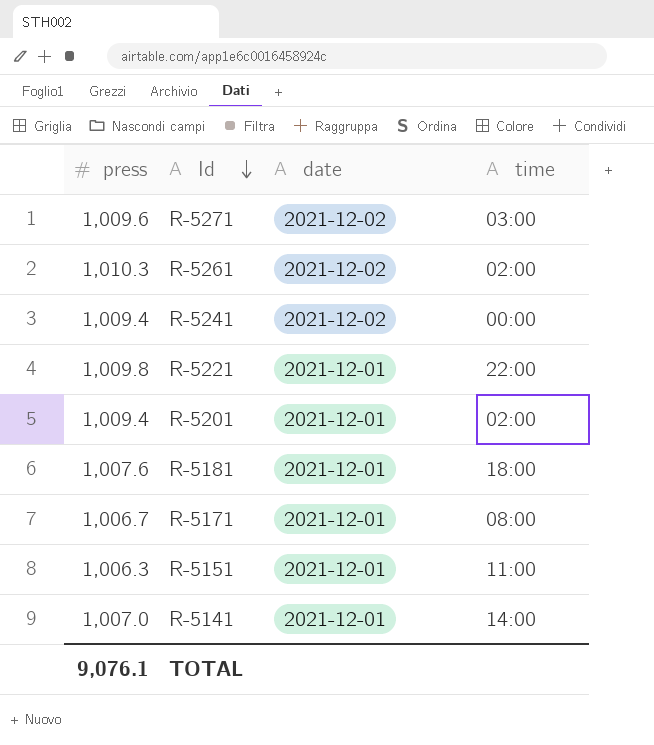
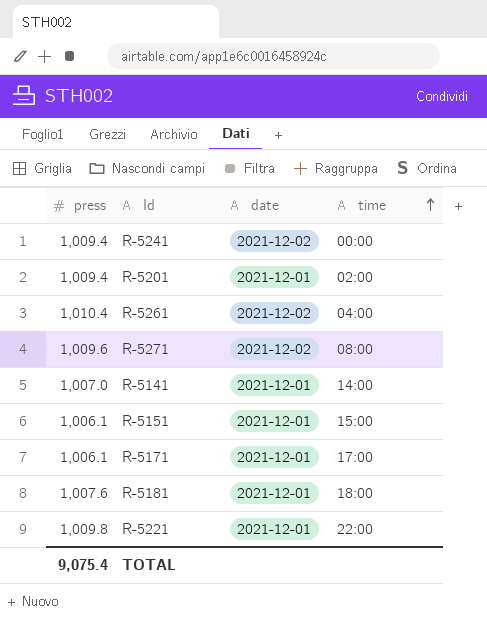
row order: Id descending -> time ascending
R-5261 | press: 1,010.3 -> 1,010.4
R-5261 | time: 02:00 -> 04:00
R-5271 | time: 03:00 -> 08:00
R-5151 | press: 1,006.3 -> 1,006.1
R-5151 | time: 11:00 -> 15:00
R-5171 | press: 1,006.7 -> 1,006.1
R-5171 | time: 08:00 -> 17:00
TOTAL | press: 9,076.1 -> 9,075.4

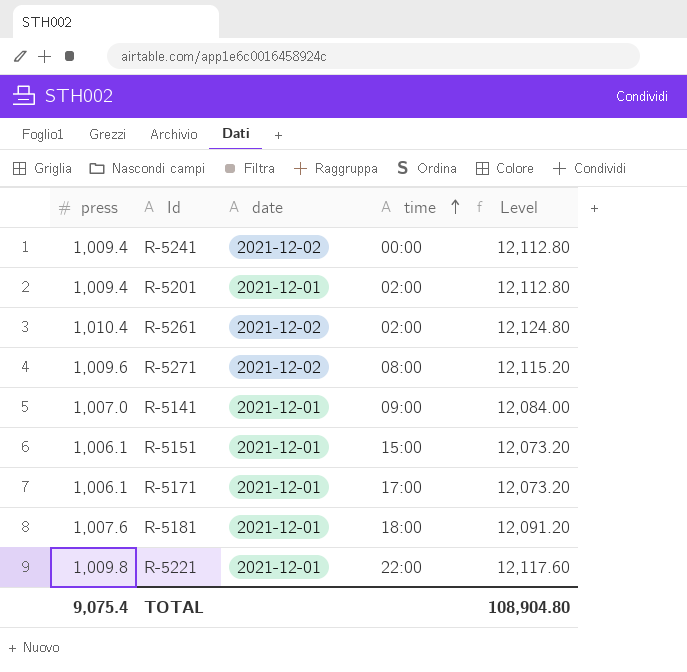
column Level | formula: none -> [press] * 12
R-5261 | time: 04:00 -> 02:00
R-5141 | time: 14:00 -> 09:00

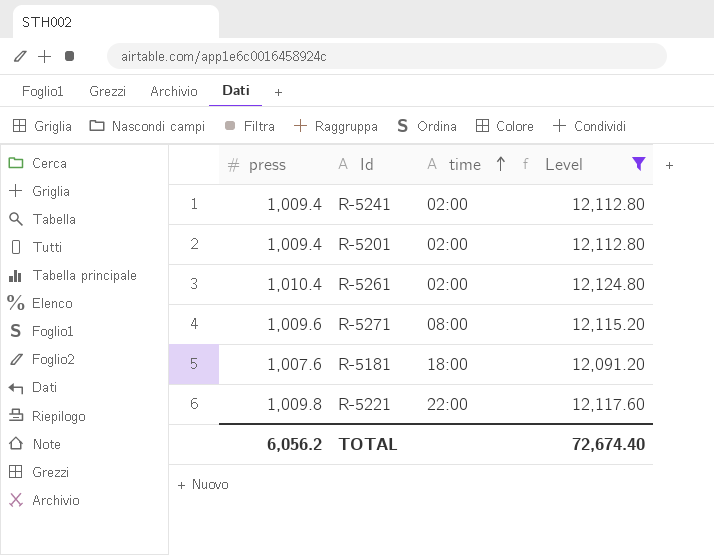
filter: none -> Level >= 12,091.20
column date | position: 3 -> none
R-5241 | time: 00:00 -> 02:00
TOTAL | press: 9,075.4 -> 6,056.2
TOTAL | Level: 108,904.80 -> 72,674.40

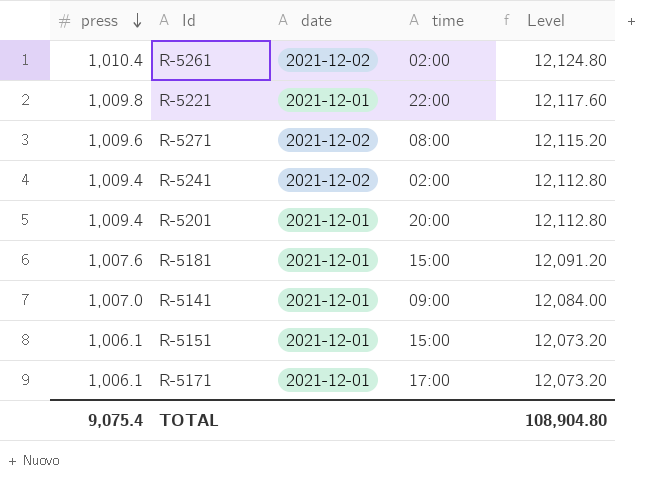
filter: Level >= 12,091.20 -> none
row order: time ascending -> press descending
column date | position: none -> 3
R-5201 | time: 02:00 -> 20:00
R-5181 | time: 18:00 -> 15:00
TOTAL | press: 6,056.2 -> 9,075.4
TOTAL | Level: 72,674.40 -> 108,904.80

